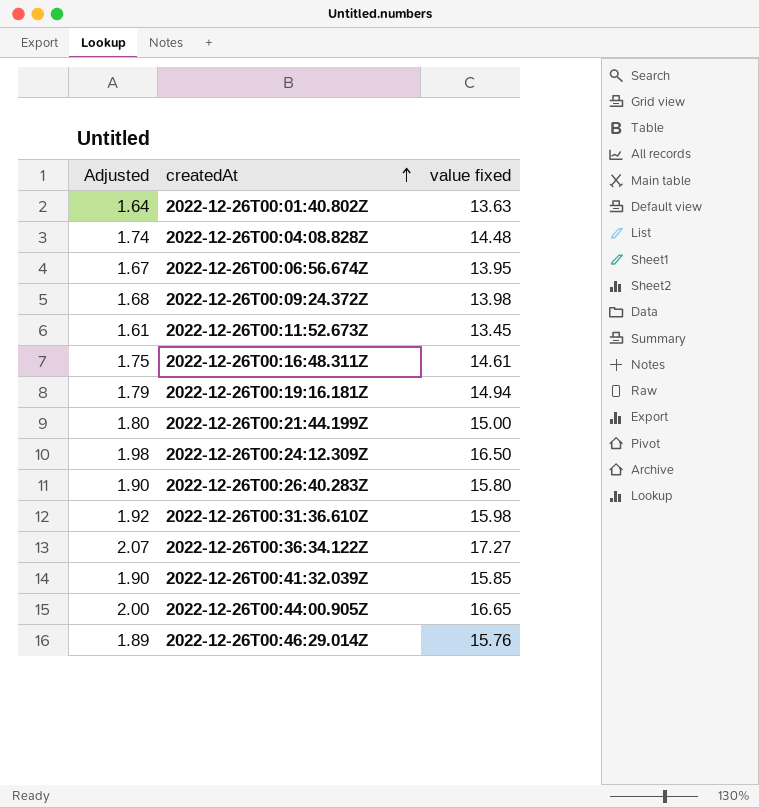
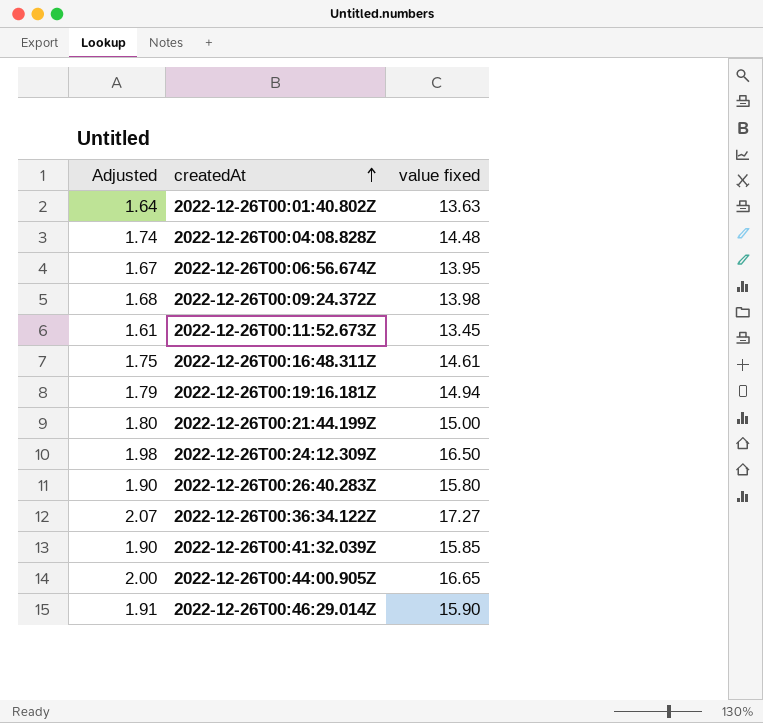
row 2022-12-26T00:31:36.610Z: 1.92 | 15.98 -> none
2022-12-26T00:46:29.014Z | Adjusted: 1.89 -> 1.91
2022-12-26T00:46:29.014Z | value fixed: 15.76 -> 15.90

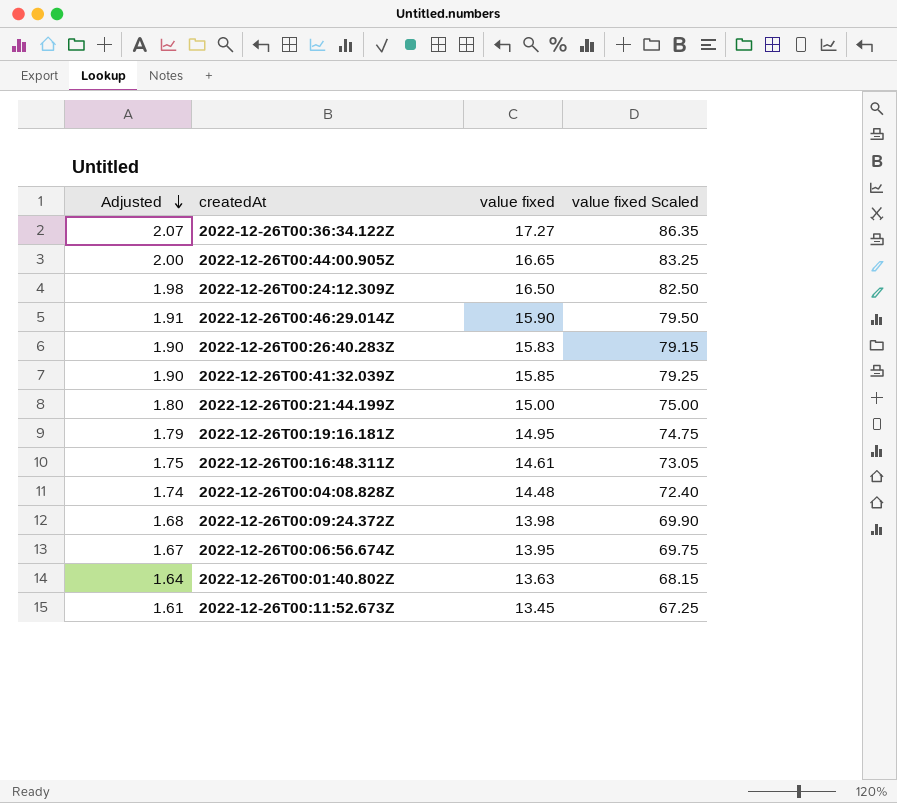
row order: createdAt ascending -> Adjusted descending
column value fixed Scaled | formula: none -> [value fixed] * 5
2022-12-26T00:26:40.283Z | value fixed: 15.80 -> 15.83
2022-12-26T00:19:16.181Z | value fixed: 14.94 -> 14.95

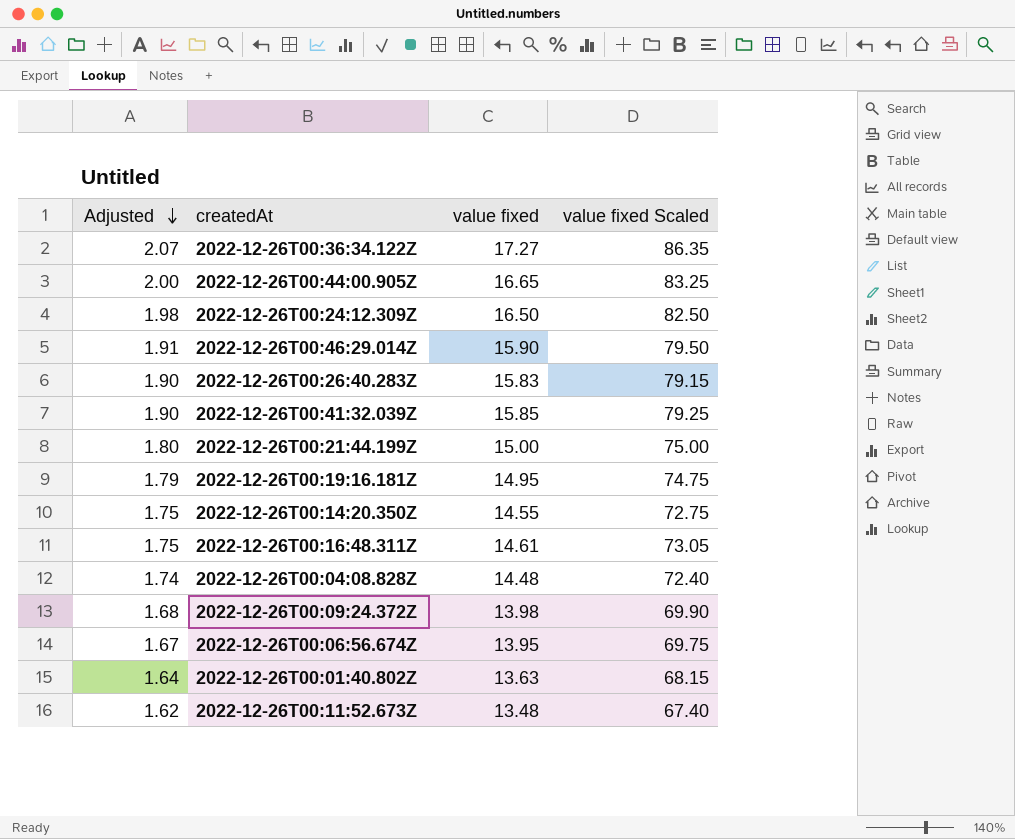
row 2022-12-26T00:14:20.350Z: none -> 1.75 | 14.55 | 72.75
2022-12-26T00:11:52.673Z | Adjusted: 1.61 -> 1.62
2022-12-26T00:11:52.673Z | value fixed: 13.45 -> 13.48
2022-12-26T00:11:52.673Z | value fixed Scaled: 67.25 -> 67.40

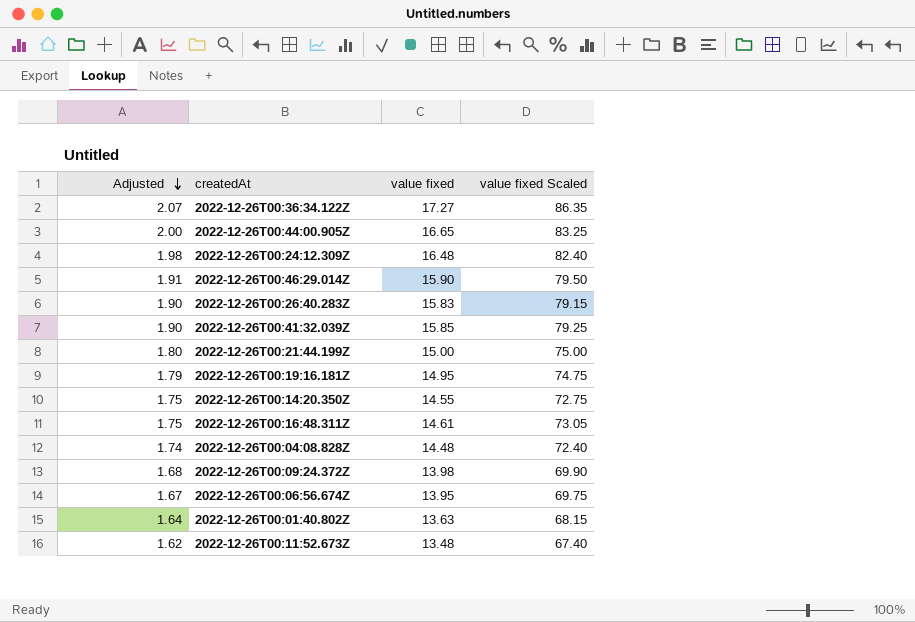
2022-12-26T00:24:12.309Z | value fixed: 16.50 -> 16.48
2022-12-26T00:24:12.309Z | value fixed Scaled: 82.50 -> 82.40

